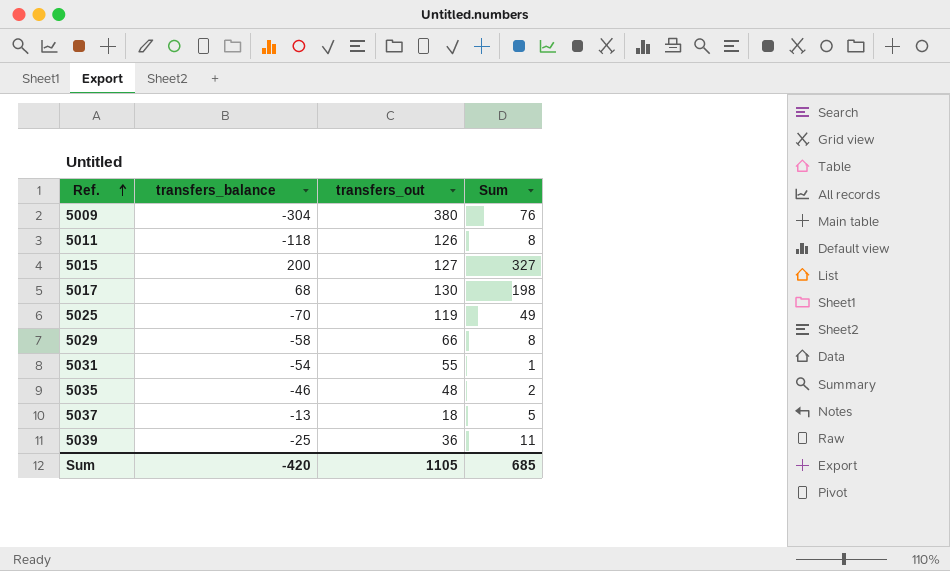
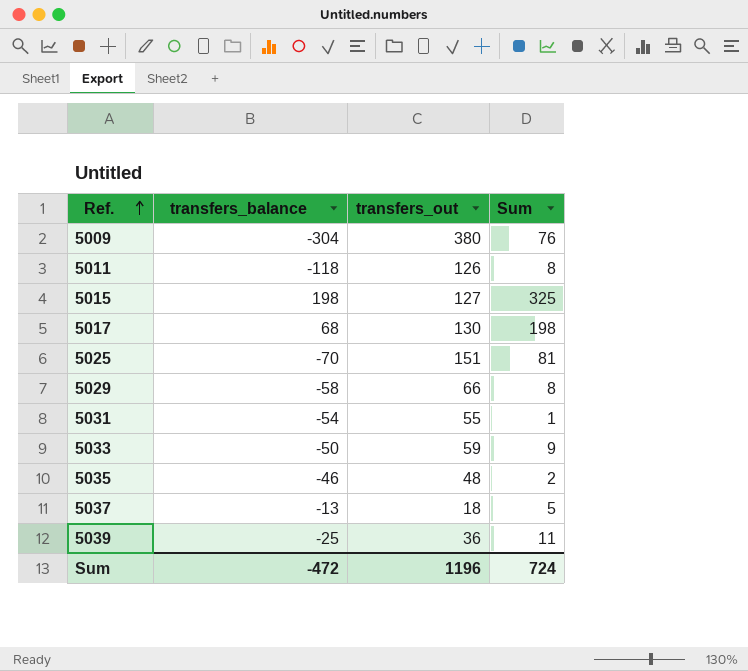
5015 | transfers_balance: 200 -> 198
5015 | Sum: 327 -> 325
5025 | transfers_out: 119 -> 151
5025 | Sum: 49 -> 81
row 5033: none -> -50 | 59 | 9
Sum | transfers_balance: -420 -> -472
Sum | transfers_out: 1105 -> 1196
Sum | Sum: 685 -> 724

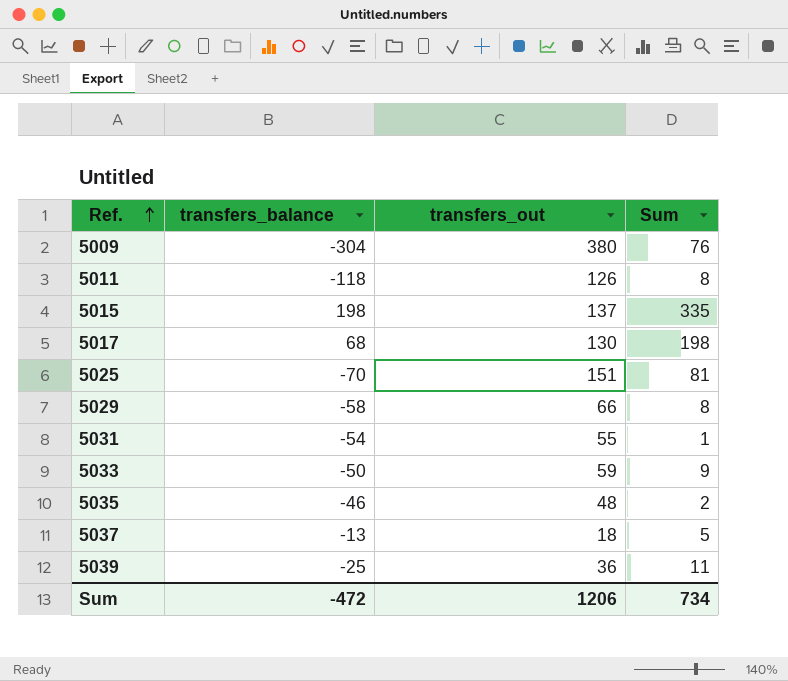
5015 | transfers_out: 127 -> 137
5015 | Sum: 325 -> 335
Sum | transfers_out: 1196 -> 1206
Sum | Sum: 724 -> 734

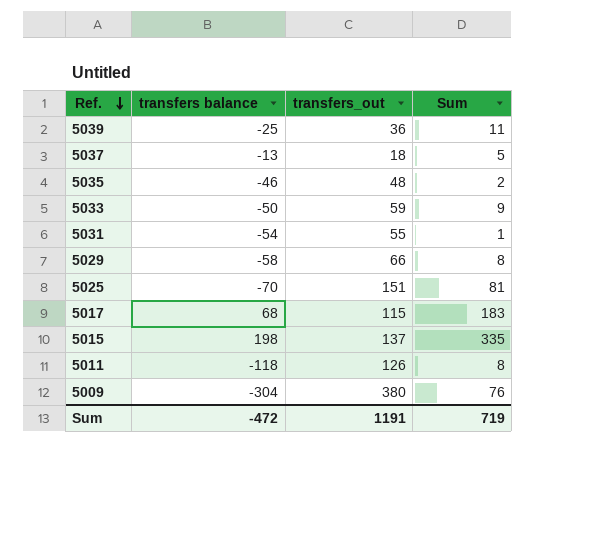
row order: Ref. ascending -> Ref. descending
column name: transfers_balance -> transfers balance
5017 | transfers_out: 130 -> 115
5017 | Sum: 198 -> 183
Sum | transfers_out: 1206 -> 1191
Sum | Sum: 734 -> 719

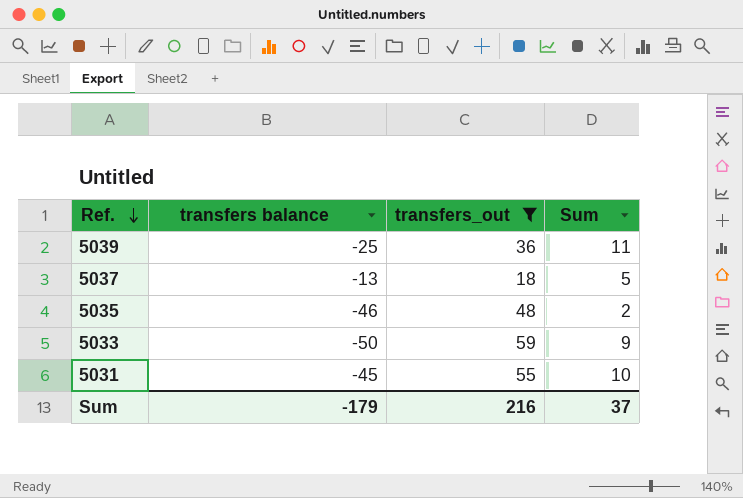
filter: none -> transfers_out <= 59
5031 | transfers balance: -54 -> -45
5031 | Sum: 1 -> 10
Sum | transfers balance: -472 -> -179
Sum | transfers_out: 1191 -> 216
Sum | Sum: 719 -> 37

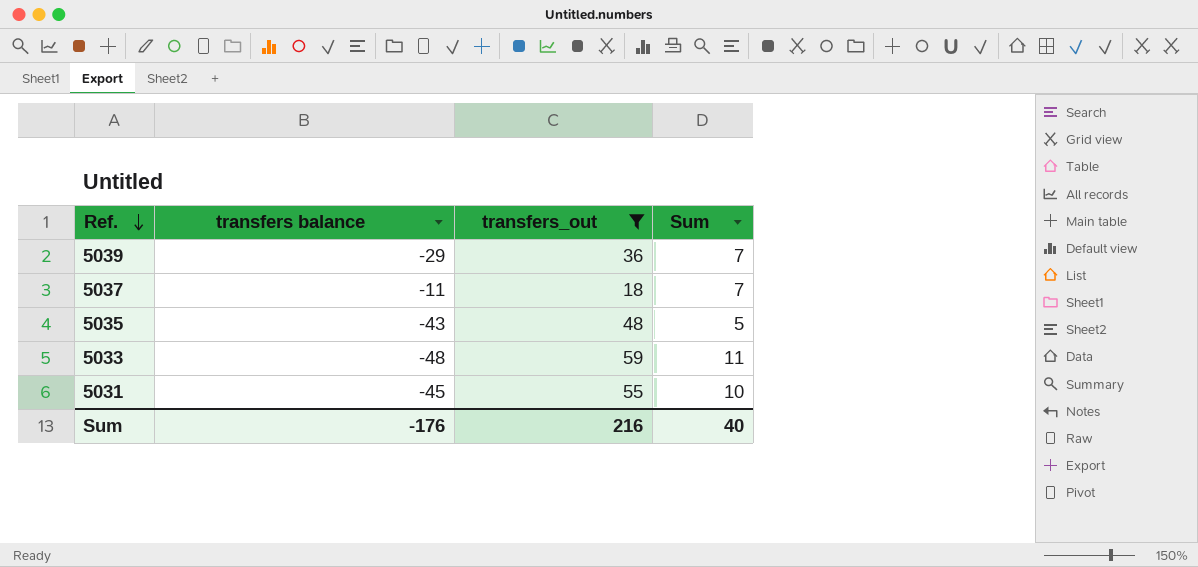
5039 | transfers balance: -25 -> -29
5039 | Sum: 11 -> 7
5037 | transfers balance: -13 -> -11
5037 | Sum: 5 -> 7
5035 | transfers balance: -46 -> -43
5035 | Sum: 2 -> 5
5033 | transfers balance: -50 -> -48
5033 | Sum: 9 -> 11
Sum | transfers balance: -179 -> -176
Sum | Sum: 37 -> 40

